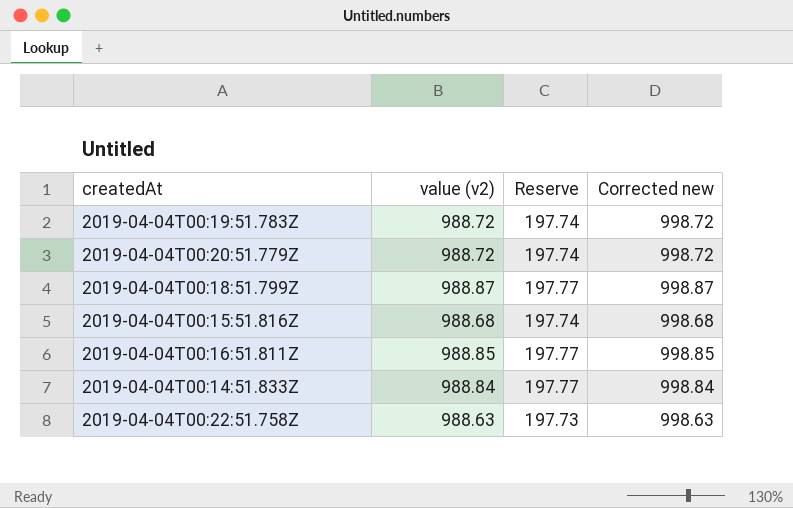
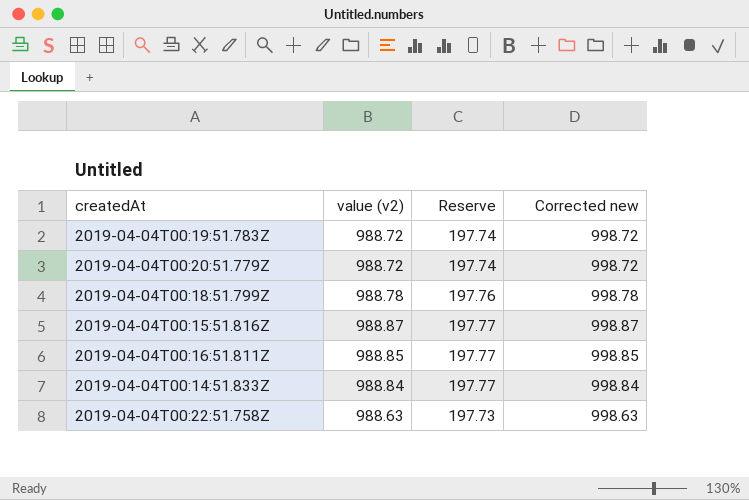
2019-04-04T00:18:51.799Z | value (v2): 988.87 -> 988.78
2019-04-04T00:18:51.799Z | Reserve: 197.77 -> 197.76
2019-04-04T00:18:51.799Z | Corrected new: 998.87 -> 998.78
2019-04-04T00:15:51.816Z | value (v2): 988.68 -> 988.87
2019-04-04T00:15:51.816Z | Reserve: 197.74 -> 197.77
2019-04-04T00:15:51.816Z | Corrected new: 998.68 -> 998.87

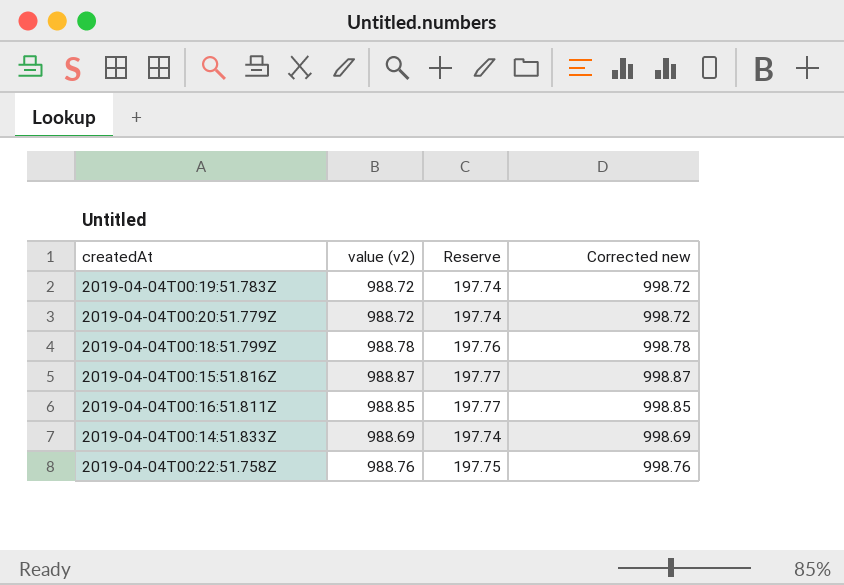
2019-04-04T00:14:51.833Z | value (v2): 988.84 -> 988.69
2019-04-04T00:14:51.833Z | Reserve: 197.77 -> 197.74
2019-04-04T00:14:51.833Z | Corrected new: 998.84 -> 998.69
2019-04-04T00:22:51.758Z | value (v2): 988.63 -> 988.76
2019-04-04T00:22:51.758Z | Reserve: 197.73 -> 197.75
2019-04-04T00:22:51.758Z | Corrected new: 998.63 -> 998.76

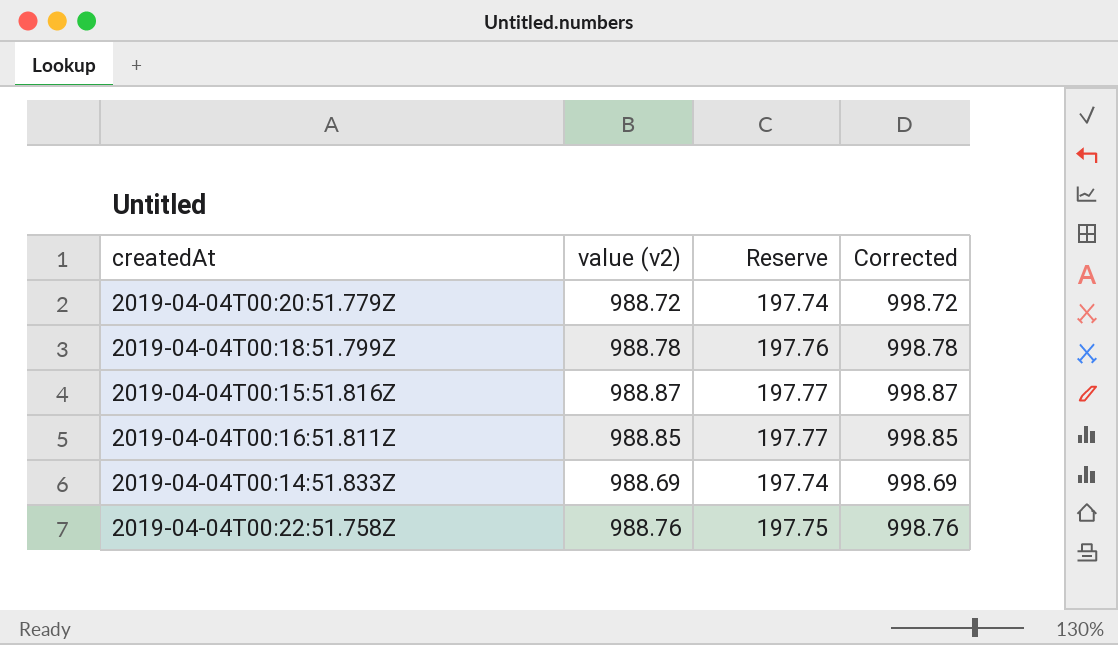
column name: Corrected new -> Corrected
row 2019-04-04T00:19:51.783Z: 988.72 | 197.74 | 998.72 -> none

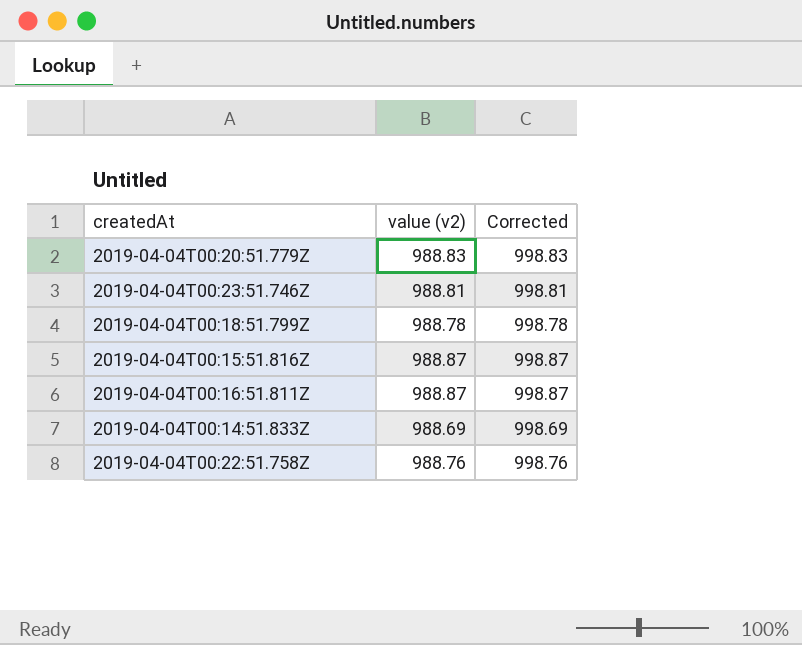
column Reserve | formula: [value (v2)] * 0.2 -> none
2019-04-04T00:20:51.779Z | value (v2): 988.72 -> 988.83
2019-04-04T00:20:51.779Z | Corrected: 998.72 -> 998.83
row 2019-04-04T00:23:51.746Z: none -> 988.81 | 998.81
2019-04-04T00:16:51.811Z | value (v2): 988.85 -> 988.87
2019-04-04T00:16:51.811Z | Corrected: 998.85 -> 998.87

